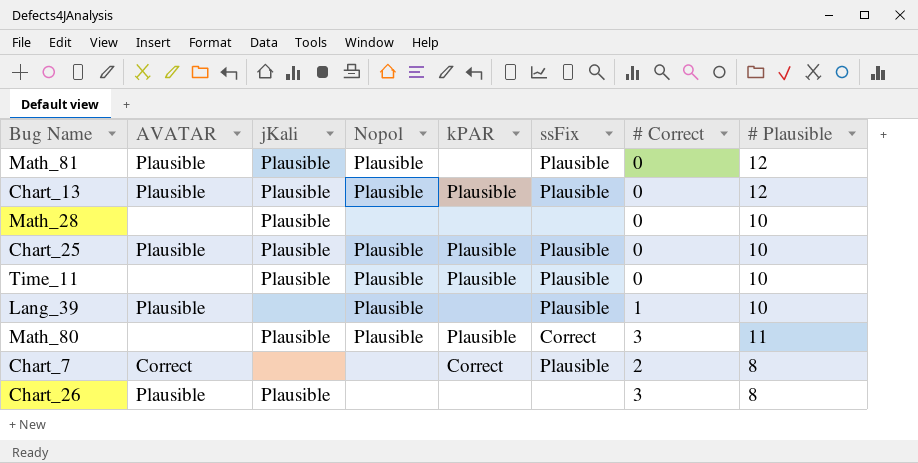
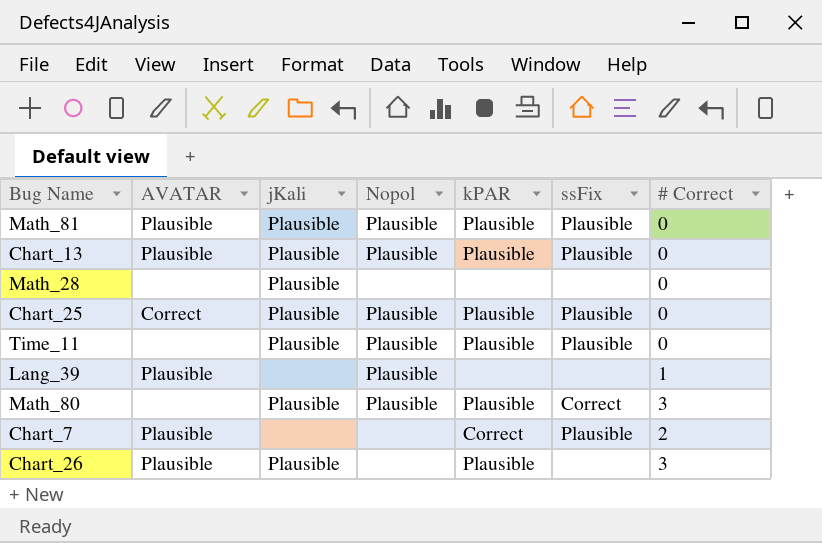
column # Plausible | position: 8 -> none
Math_81 | kPAR: none -> Plausible
Chart_25 | AVATAR: Plausible -> Correct
Lang_39 | ssFix: Plausible -> none
Chart_7 | AVATAR: Correct -> Plausible
Chart_26 | kPAR: none -> Plausible

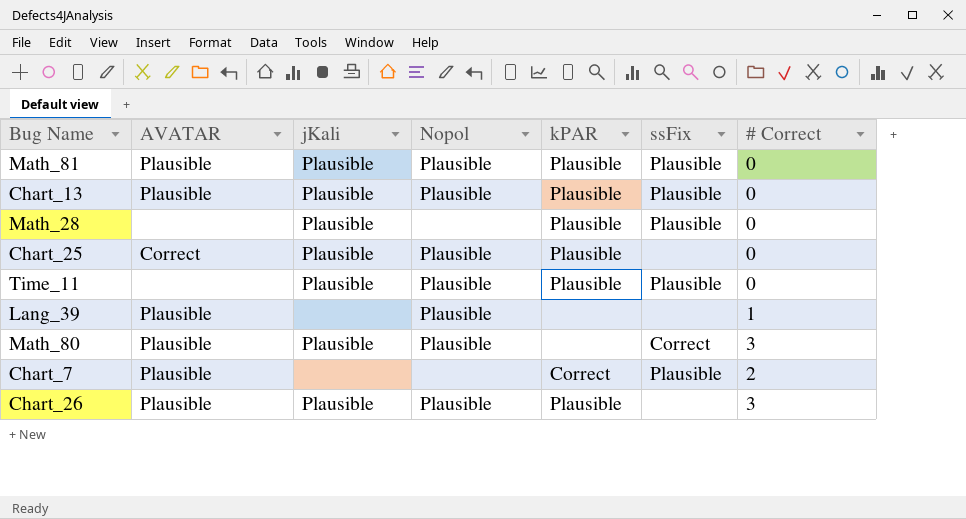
Math_28 | kPAR: none -> Plausible
Math_28 | ssFix: none -> Plausible
Chart_25 | ssFix: Plausible -> none
Math_80 | AVATAR: none -> Plausible
Math_80 | kPAR: Plausible -> none
Chart_26 | Nopol: none -> Plausible

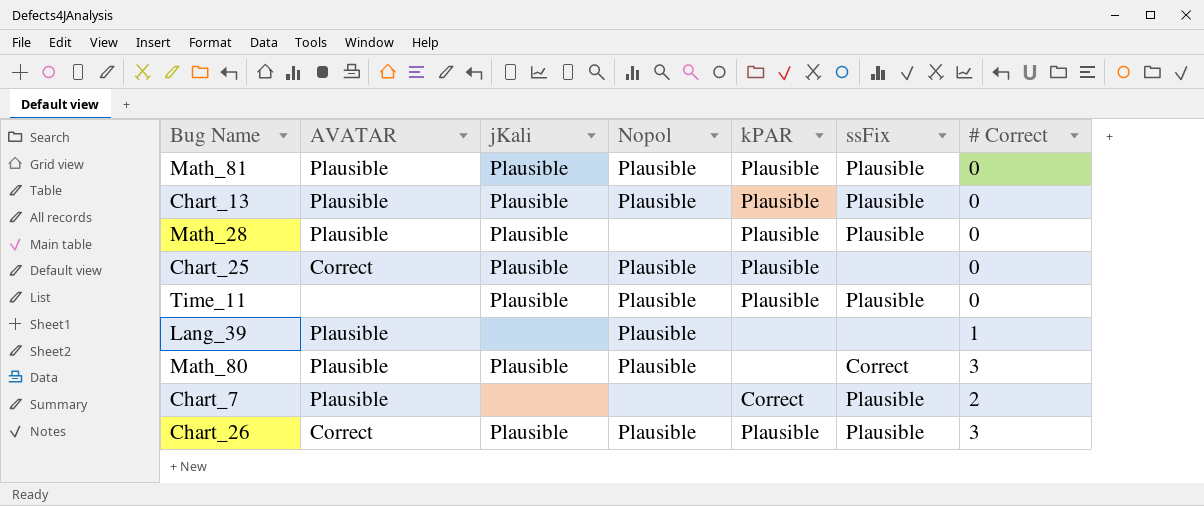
Math_28 | AVATAR: none -> Plausible
Chart_26 | AVATAR: Plausible -> Correct
Chart_26 | ssFix: none -> Plausible

